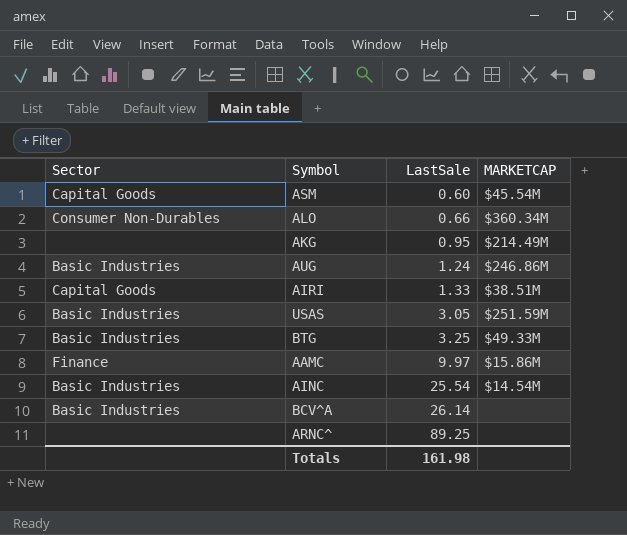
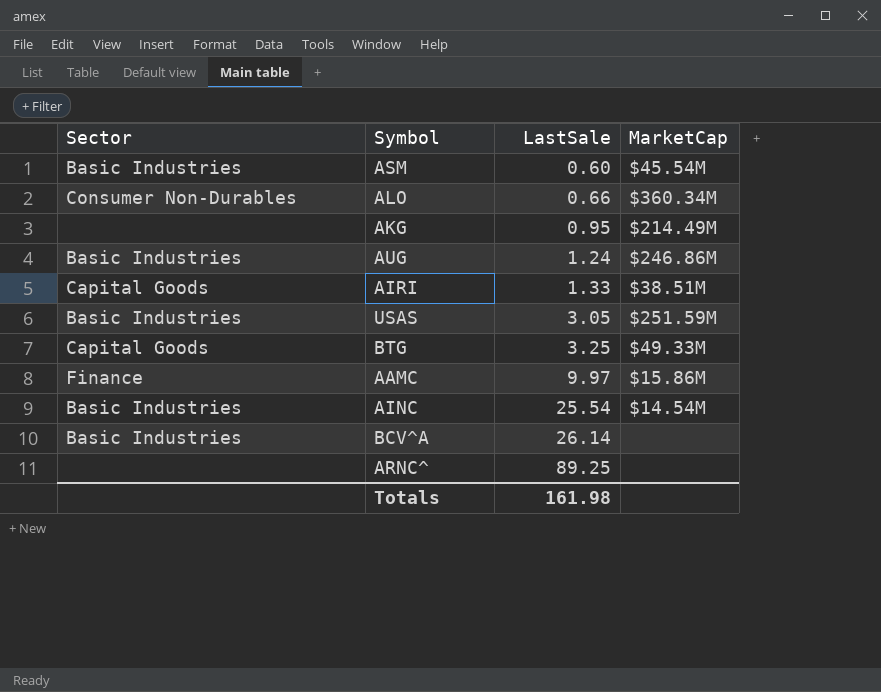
column name: MARKETCAP -> MarketCap
ASM | Sector: Capital Goods -> Basic Industries
BTG | Sector: Basic Industries -> Capital Goods

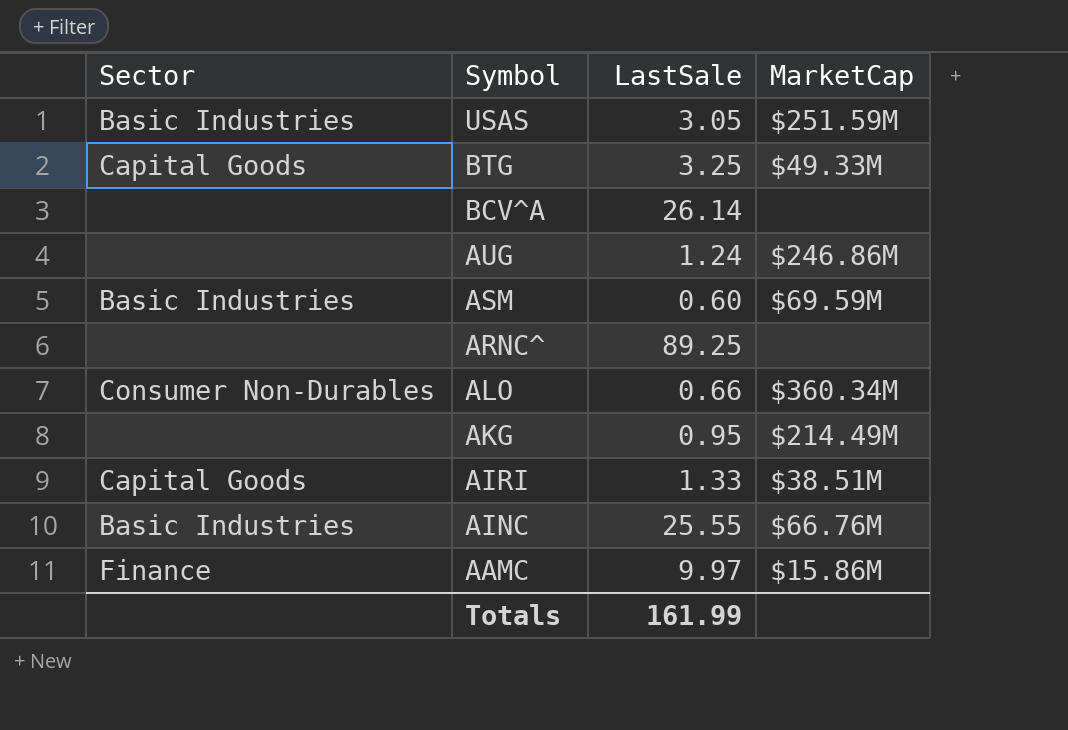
row order: LastSale ascending -> Symbol descending
BCV^A | Sector: Basic Industries -> none
AUG | Sector: Basic Industries -> none
ASM | MarketCap: $45.54M -> $69.59M
AINC | LastSale: 25.54 -> 25.55
AINC | MarketCap: $14.54M -> $66.76M
Totals | LastSale: 161.98 -> 161.99

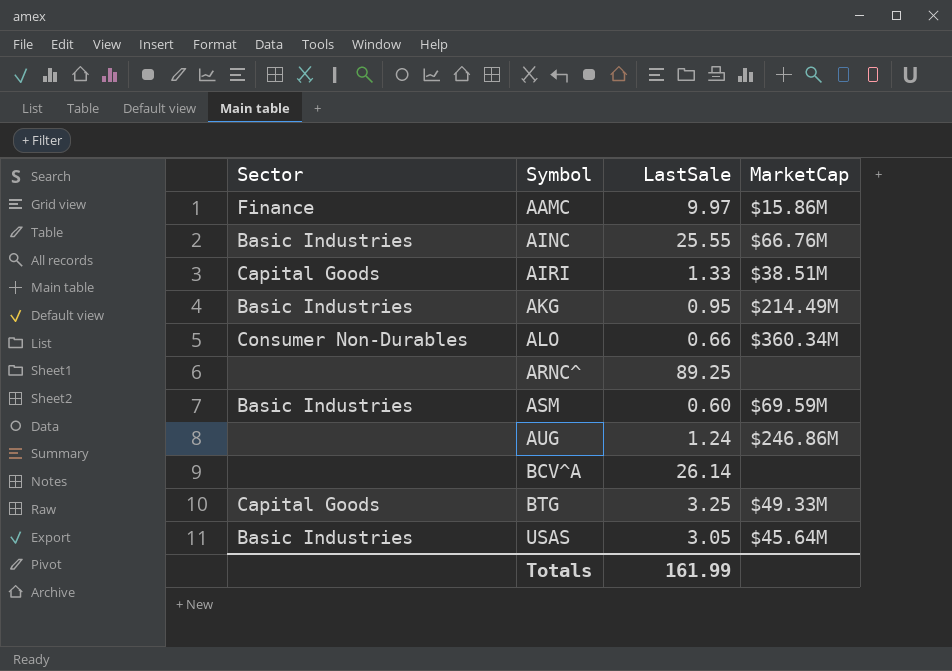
row order: Symbol descending -> Symbol ascending
AKG | Sector: none -> Basic Industries
USAS | MarketCap: $251.59M -> $45.64M

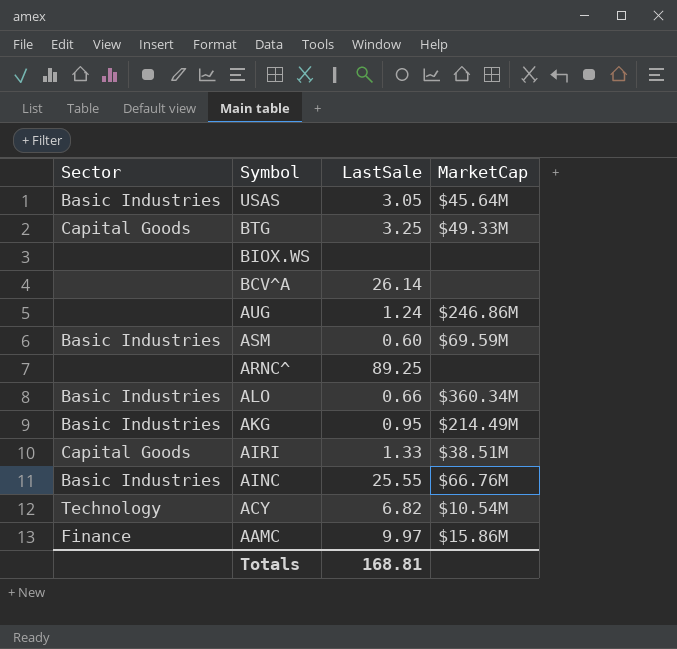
row order: Symbol ascending -> Symbol descending
row BIOX.WS: none -> none | none | none
ALO | Sector: Consumer Non-Durables -> Basic Industries
row ACY: none -> Technology | 6.82 | $10.54M
Totals | LastSale: 161.99 -> 168.81

